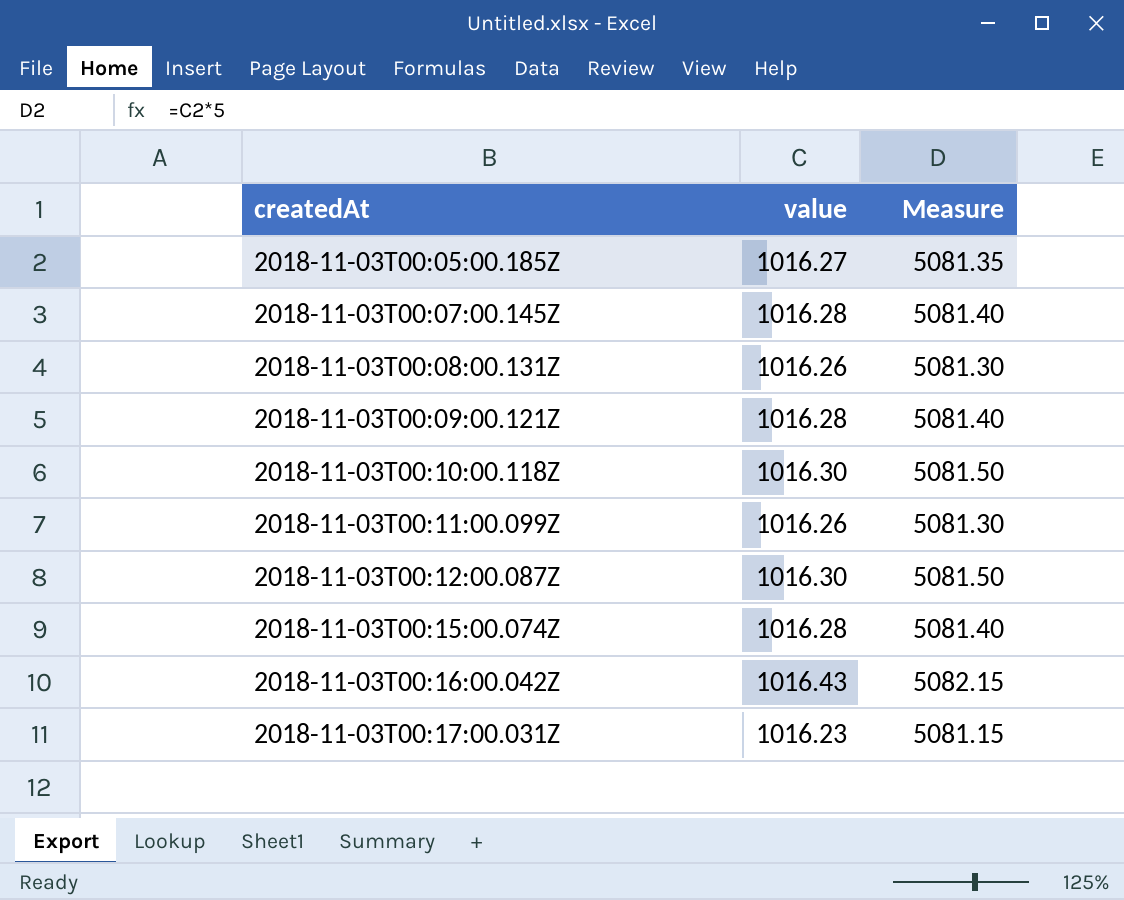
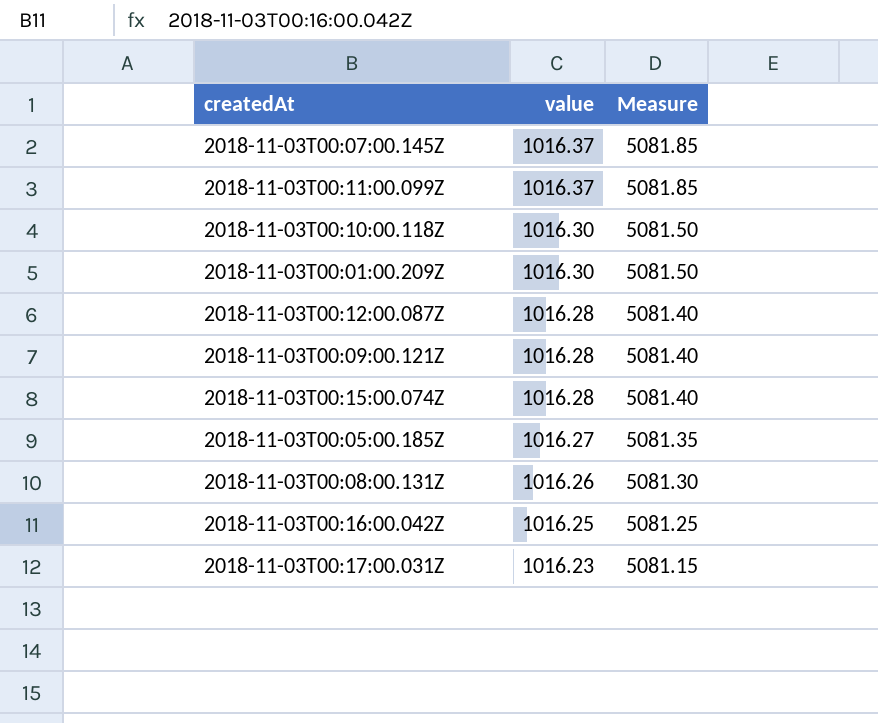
row order: createdAt ascending -> value descending
2018-11-03T00:07:00.145Z | value: 1016.28 -> 1016.37
2018-11-03T00:07:00.145Z | Measure: 5081.40 -> 5081.85
2018-11-03T00:11:00.099Z | value: 1016.26 -> 1016.37
2018-11-03T00:11:00.099Z | Measure: 5081.30 -> 5081.85
row 2018-11-03T00:01:00.209Z: none -> 1016.30 | 5081.50
2018-11-03T00:12:00.087Z | value: 1016.30 -> 1016.28
2018-11-03T00:12:00.087Z | Measure: 5081.50 -> 5081.40
2018-11-03T00:16:00.042Z | value: 1016.43 -> 1016.25
2018-11-03T00:16:00.042Z | Measure: 5082.15 -> 5081.25

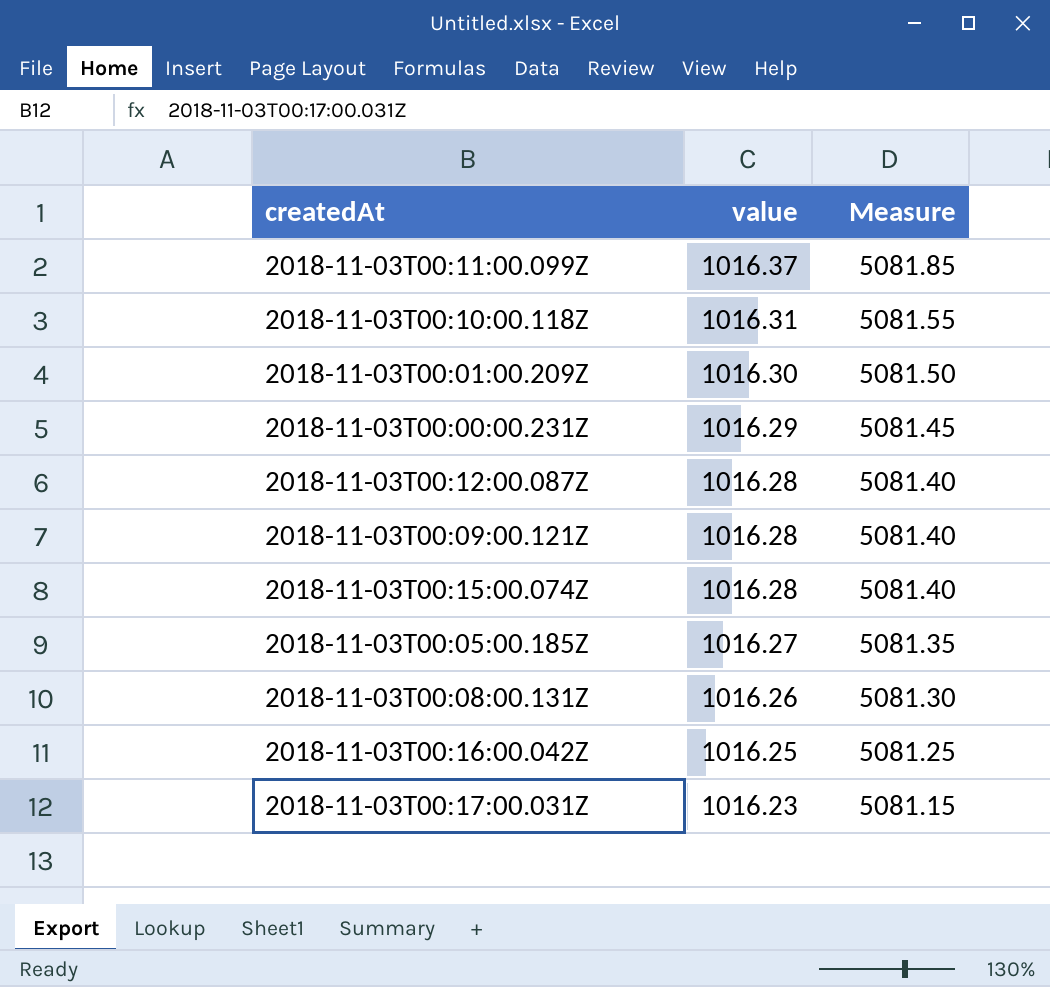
row 2018-11-03T00:07:00.145Z: 1016.37 | 5081.85 -> none
2018-11-03T00:10:00.118Z | value: 1016.30 -> 1016.31
2018-11-03T00:10:00.118Z | Measure: 5081.50 -> 5081.55
row 2018-11-03T00:00:00.231Z: none -> 1016.29 | 5081.45

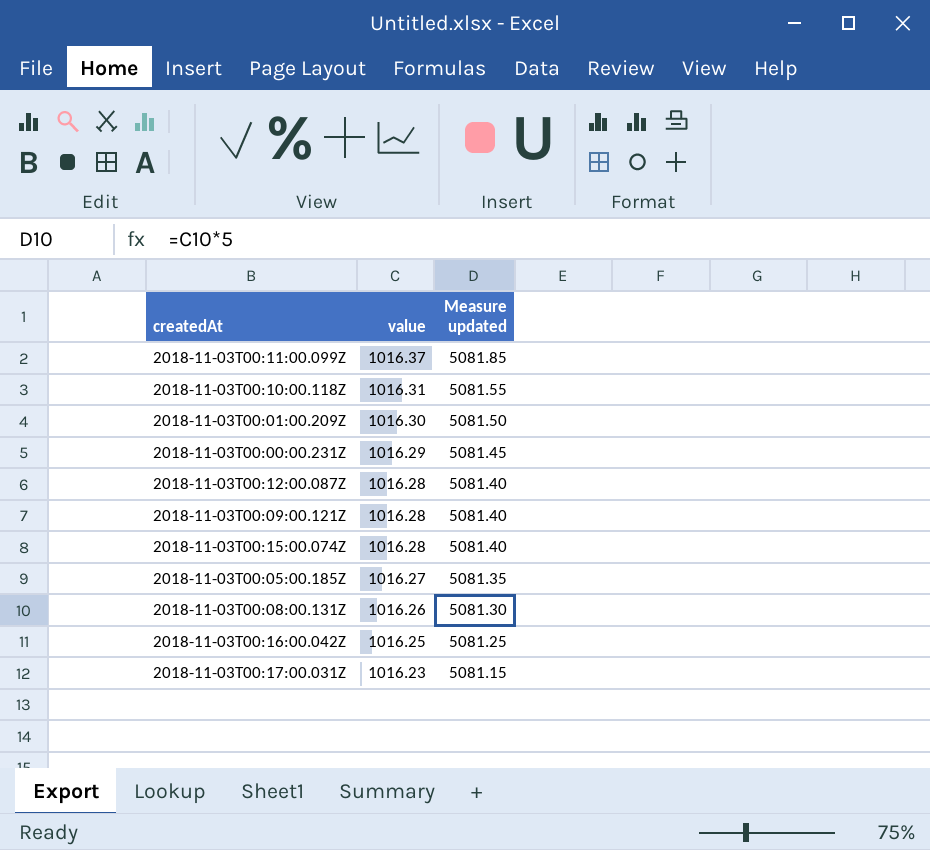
column name: Measure -> Measure updated

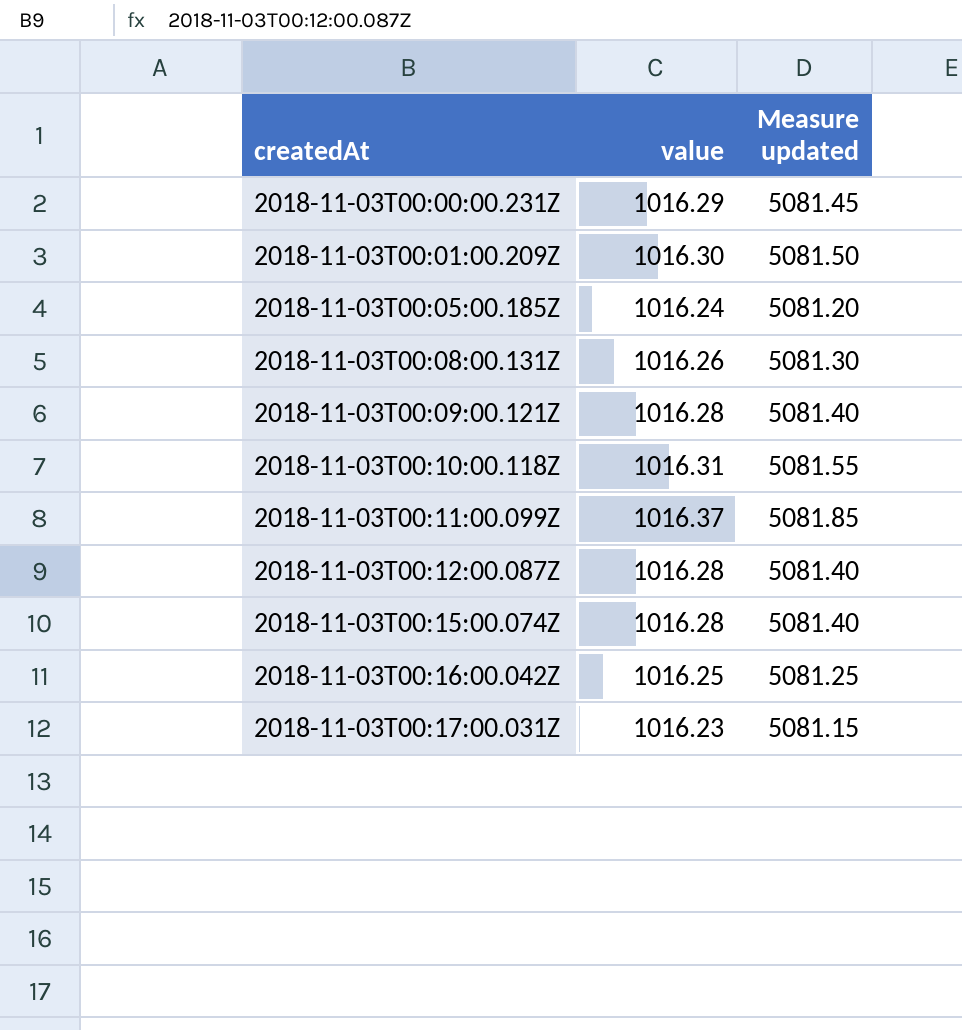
row order: value descending -> createdAt ascending
2018-11-03T00:05:00.185Z | value: 1016.27 -> 1016.24
2018-11-03T00:05:00.185Z | Measure updated: 5081.35 -> 5081.20

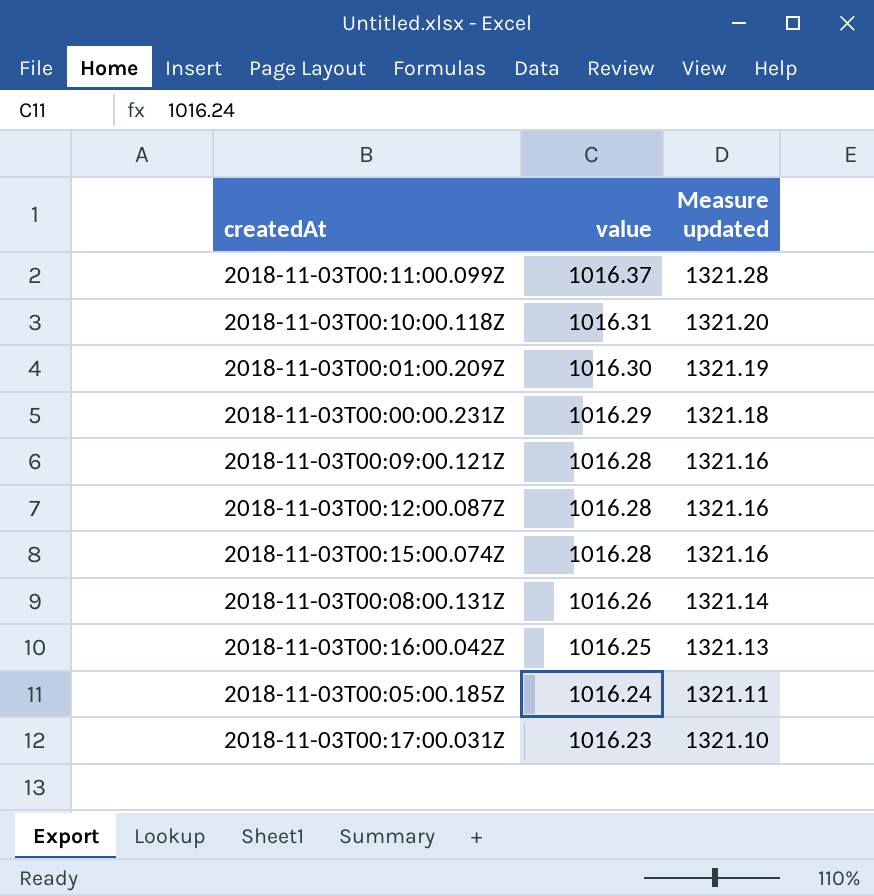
row order: createdAt ascending -> value descending
column Measure updated | formula: [value] * 5 -> [value] * 1.3

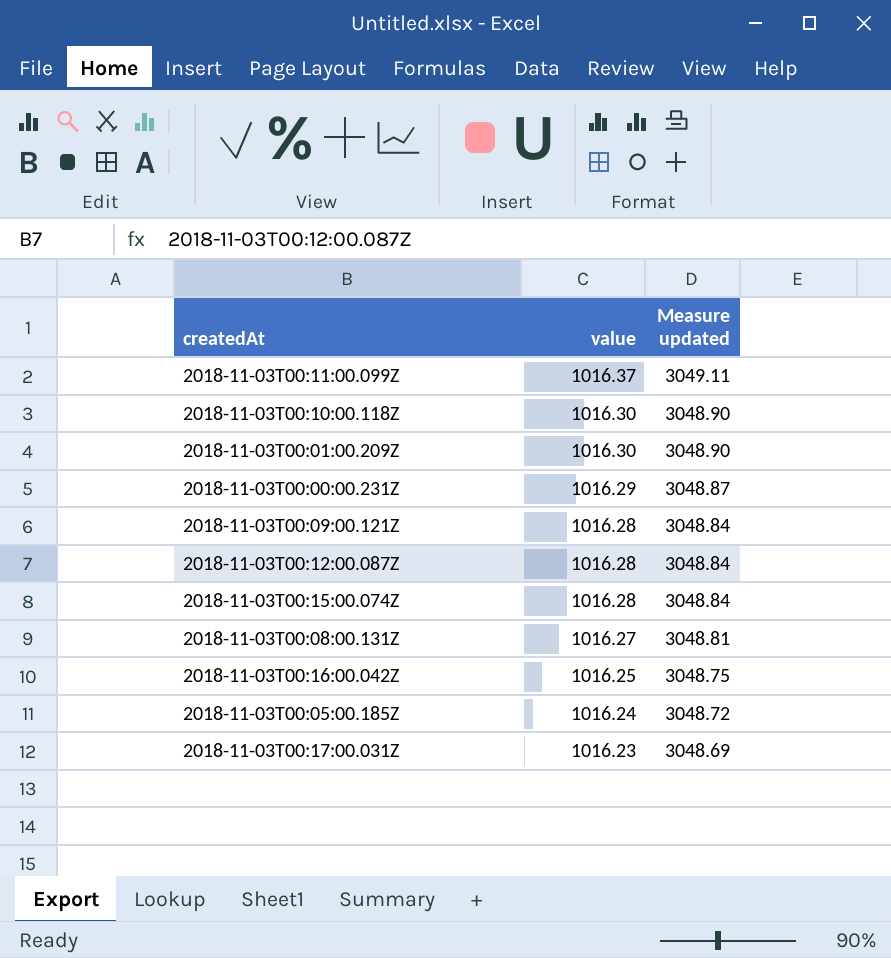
column Measure updated | formula: [value] * 1.3 -> [value] * 3
2018-11-03T00:10:00.118Z | value: 1016.31 -> 1016.30
2018-11-03T00:08:00.131Z | value: 1016.26 -> 1016.27

